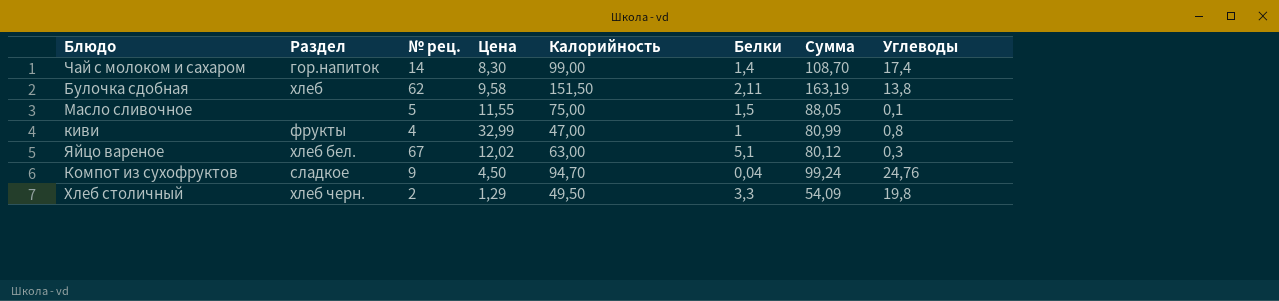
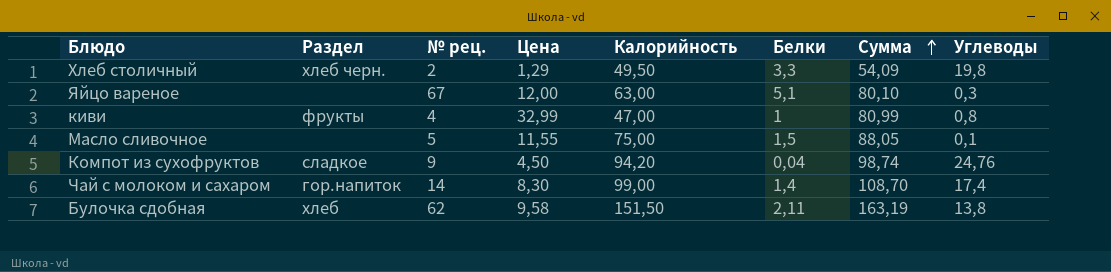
row order: none -> Сумма ascending
Яйцо вареное | Раздел: хлеб бел. -> none
Яйцо вареное | Цена: 12,02 -> 12,00
Яйцо вареное | Сумма: 80,12 -> 80,10
Компот из сухофруктов | Калорийность: 94,70 -> 94,20
Компот из сухофруктов | Сумма: 99,24 -> 98,74

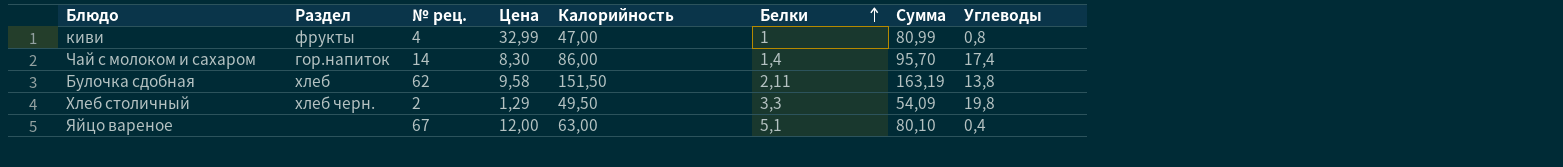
row order: Сумма ascending -> Белки ascending
row Масло сливочное: none | 5 | 11,55 | 75,00 | 1,5 | 88,05 | 0,1 -> none
row Компот из сухофруктов: сладкое | 9 | 4,50 | 94,20 | 0,04 | 98,74 | 24,76 -> none
Чай с молоком и сахаром | Калорийность: 99,00 -> 86,00
Чай с молоком и сахаром | Сумма: 108,70 -> 95,70
Яйцо вареное | Углеводы: 0,3 -> 0,4

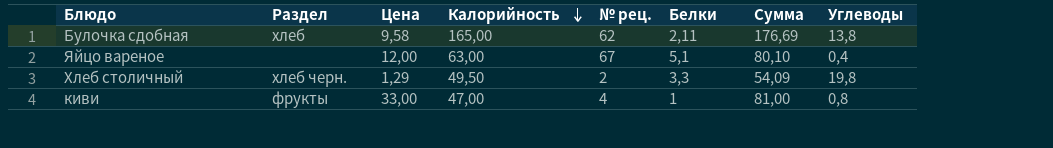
row order: Белки ascending -> Калорийность descending
column № рец. | position: 3 -> 5
row Чай с молоком и сахаром: гор.напиток | 14 | 8,30 | 86,00 | 1,4 | 95,70 | 17,4 -> none
Булочка сдобная | Калорийность: 151,50 -> 165,00
Булочка сдобная | Сумма: 163,19 -> 176,69
киви | Цена: 32,99 -> 33,00
киви | Сумма: 80,99 -> 81,00

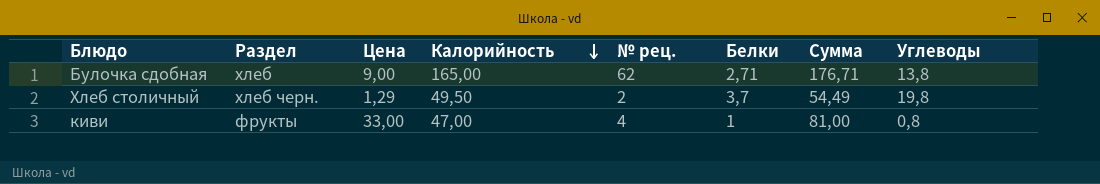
row Яйцо вареное: none | 12,00 | 63,00 | 67 | 5,1 | 80,10 | 0,4 -> none
Булочка сдобная | Цена: 9,58 -> 9,00
Булочка сдобная | Белки: 2,11 -> 2,71
Булочка сдобная | Сумма: 176,69 -> 176,71
Хлеб столичный | Белки: 3,3 -> 3,7
Хлеб столичный | Сумма: 54,09 -> 54,49

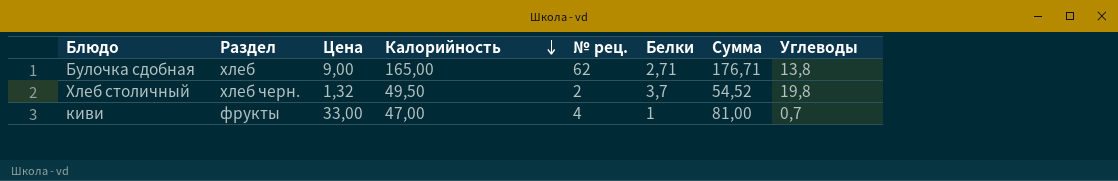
Хлеб столичный | Цена: 1,29 -> 1,32
Хлеб столичный | Сумма: 54,49 -> 54,52
киви | Углеводы: 0,8 -> 0,7

